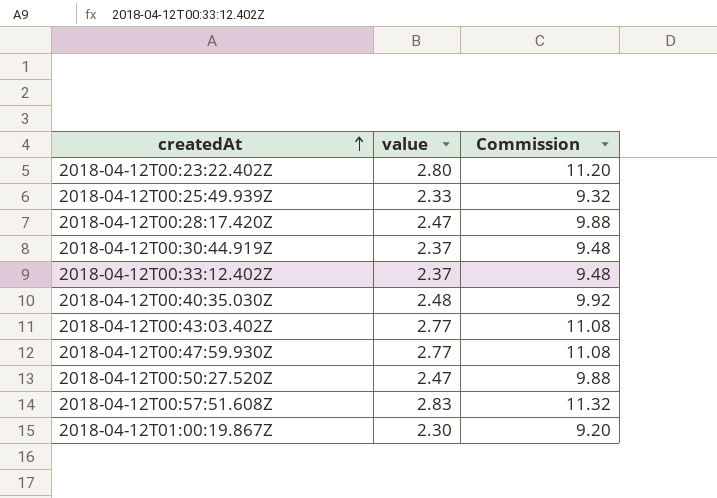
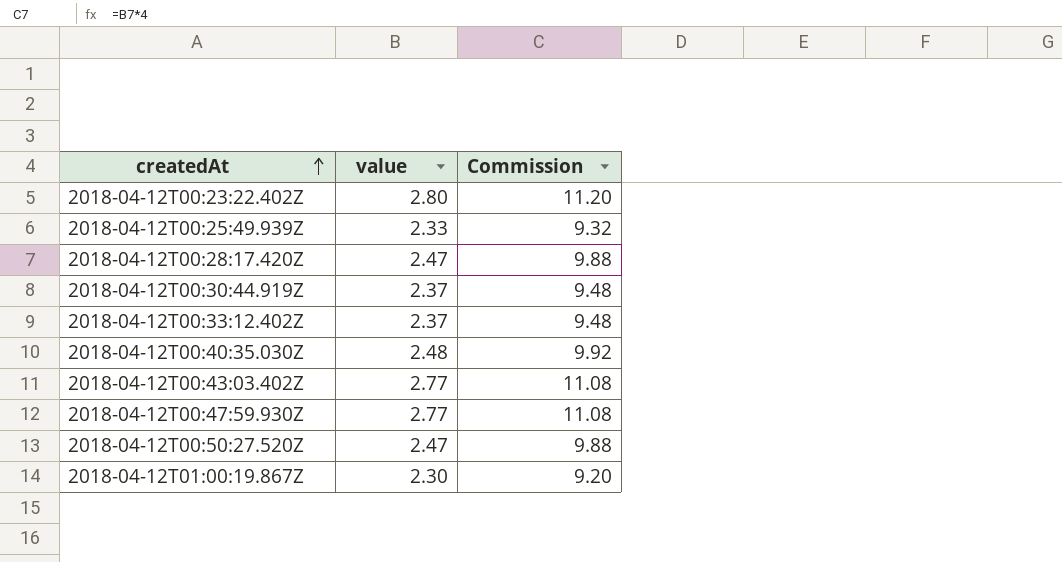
row 2018-04-12T00:57:51.608Z: 2.83 | 11.32 -> none

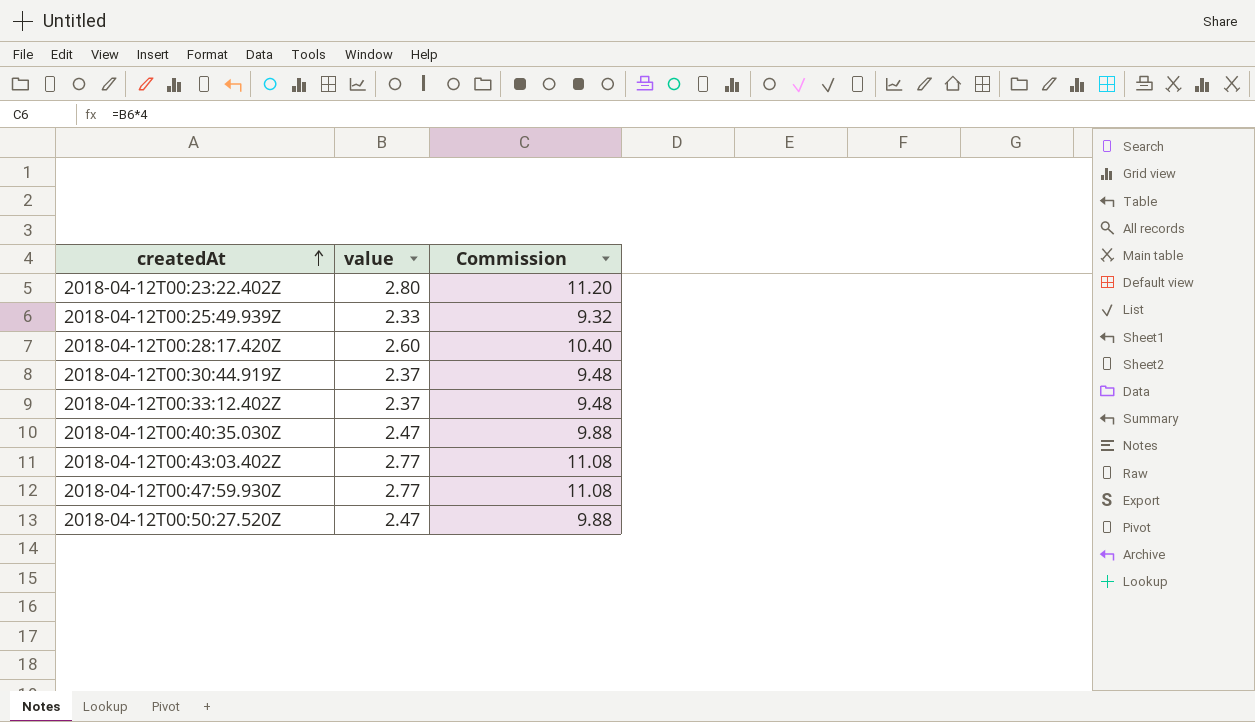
row 2018-04-12T01:00:19.867Z: 2.30 | 9.20 -> none
2018-04-12T00:28:17.420Z | value: 2.47 -> 2.60
2018-04-12T00:28:17.420Z | Commission: 9.88 -> 10.40
2018-04-12T00:40:35.030Z | value: 2.48 -> 2.47
2018-04-12T00:40:35.030Z | Commission: 9.92 -> 9.88

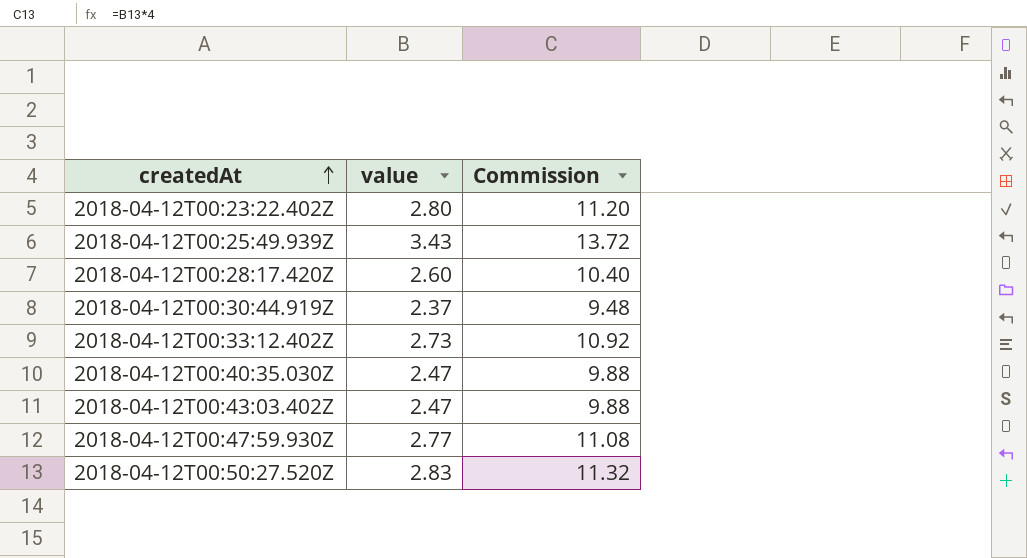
2018-04-12T00:25:49.939Z | value: 2.33 -> 3.43
2018-04-12T00:25:49.939Z | Commission: 9.32 -> 13.72
2018-04-12T00:33:12.402Z | value: 2.37 -> 2.73
2018-04-12T00:33:12.402Z | Commission: 9.48 -> 10.92
2018-04-12T00:43:03.402Z | value: 2.77 -> 2.47
2018-04-12T00:43:03.402Z | Commission: 11.08 -> 9.88
2018-04-12T00:50:27.520Z | value: 2.47 -> 2.83
2018-04-12T00:50:27.520Z | Commission: 9.88 -> 11.32

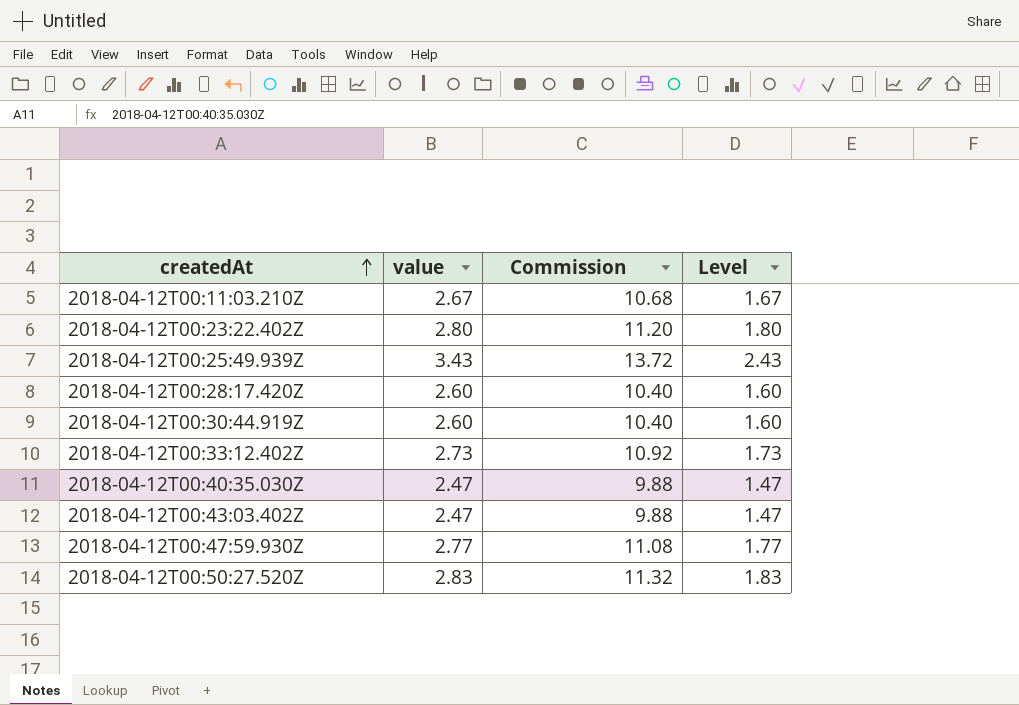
column Level | formula: none -> [value] - 1
row 2018-04-12T00:11:03.210Z: none -> 2.67 | 10.68 | 1.67
2018-04-12T00:30:44.919Z | value: 2.37 -> 2.60
2018-04-12T00:30:44.919Z | Commission: 9.48 -> 10.40

